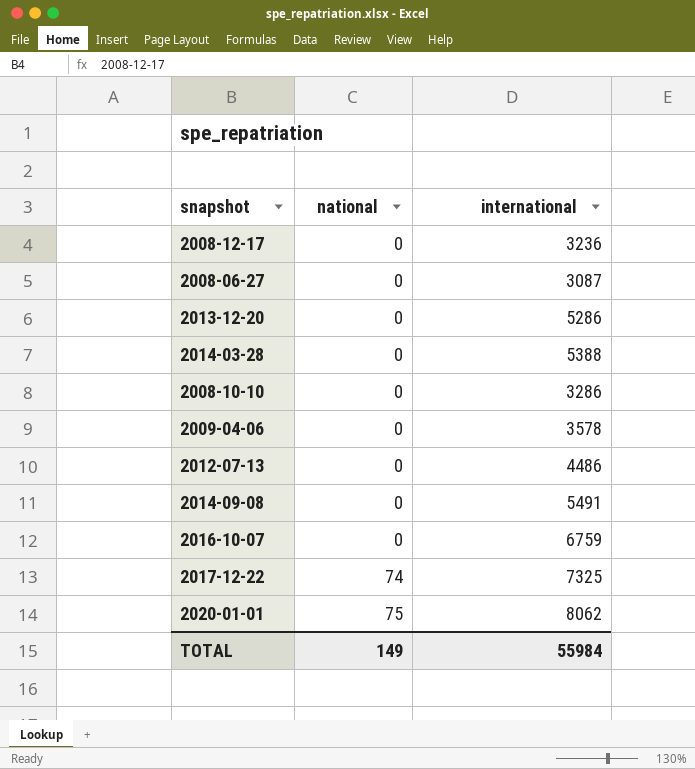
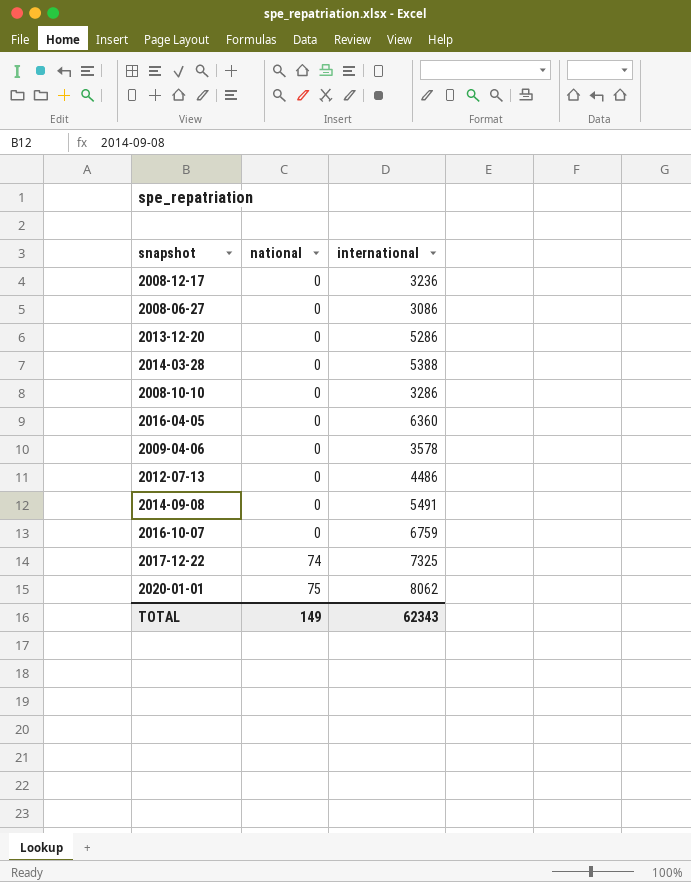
2008-06-27 | international: 3087 -> 3086
row 2016-04-05: none -> 0 | 6360
TOTAL | international: 55984 -> 62343

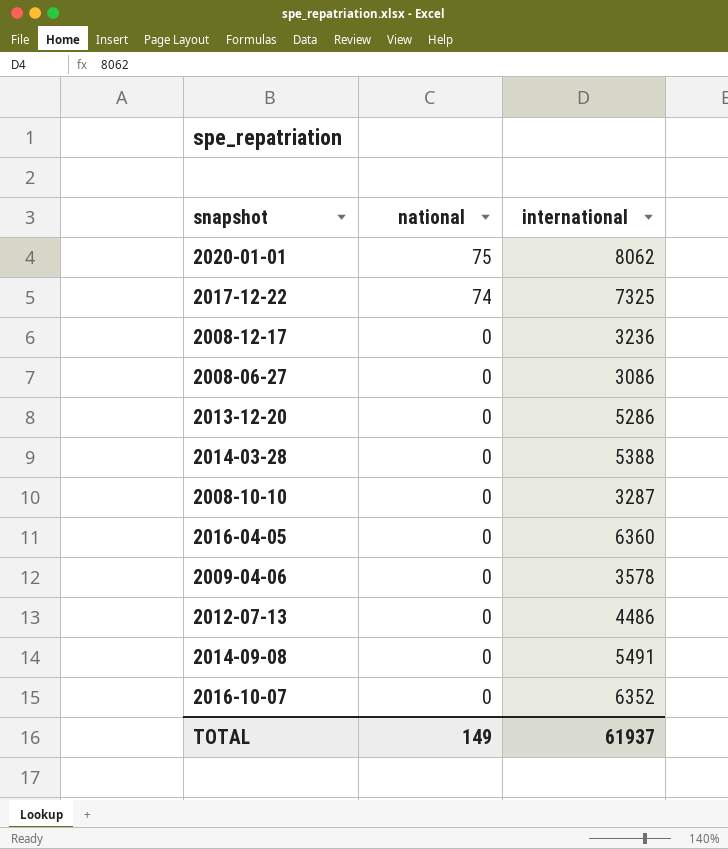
row order: national ascending -> national descending
2008-10-10 | international: 3286 -> 3287
2016-10-07 | international: 6759 -> 6352
TOTAL | international: 62343 -> 61937

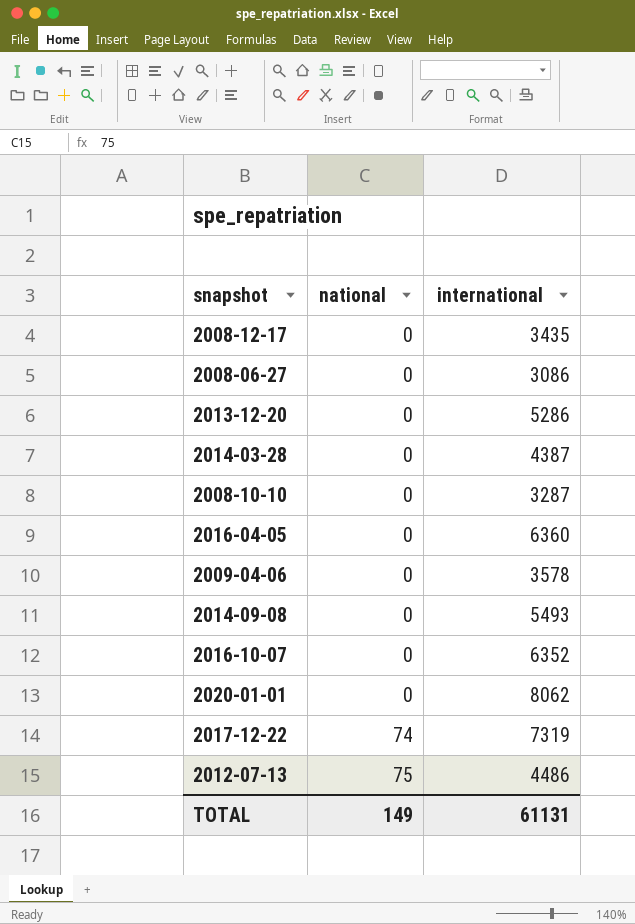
row order: national descending -> national ascending
2008-12-17 | international: 3236 -> 3435
2014-03-28 | international: 5388 -> 4387
2014-09-08 | international: 5491 -> 5493
2020-01-01 | national: 75 -> 0
2017-12-22 | international: 7325 -> 7319
2012-07-13 | national: 0 -> 75
TOTAL | international: 61937 -> 61131

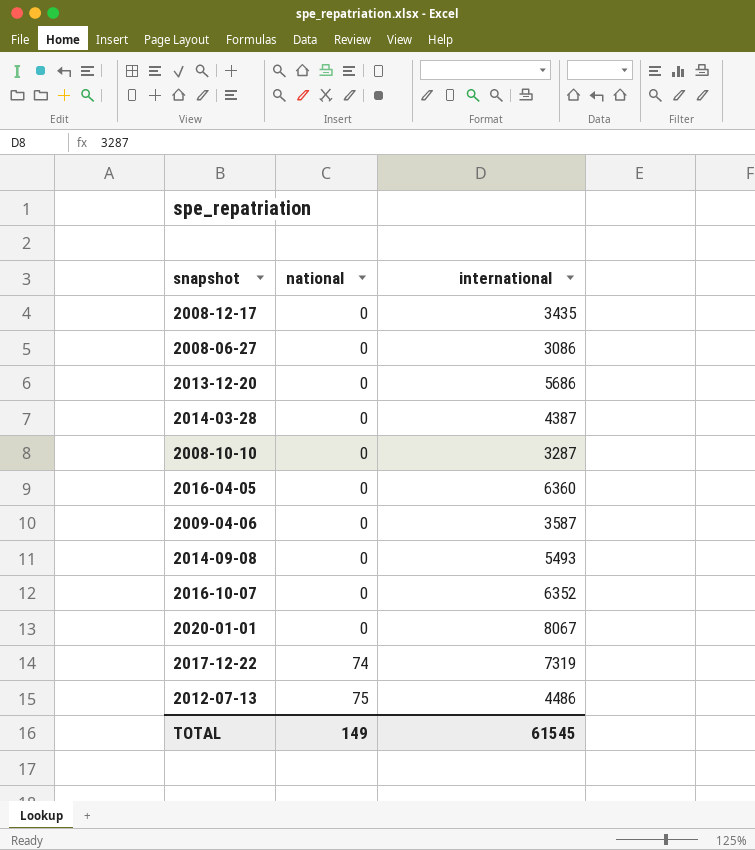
2013-12-20 | international: 5286 -> 5686
2009-04-06 | international: 3578 -> 3587
2020-01-01 | international: 8062 -> 8067
TOTAL | international: 61131 -> 61545

